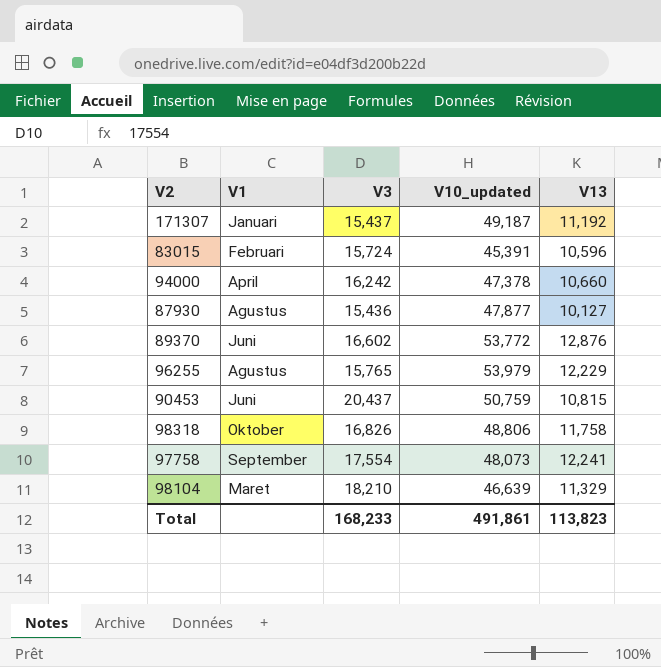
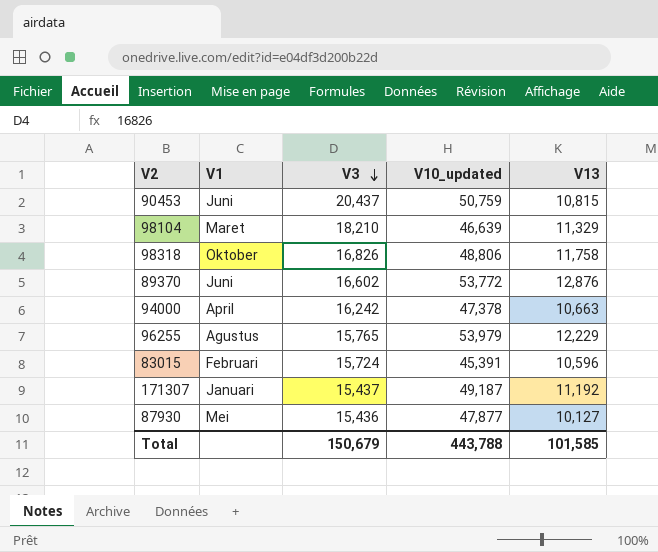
row order: none -> V3 descending
row 97758: September | 17,554 | 48,073 | 12,241 -> none
94000 | V13: 10,660 -> 10,663
87930 | V1: Agustus -> Mei
Total | V3: 168,233 -> 150,679
Total | V10_updated: 491,861 -> 443,788
Total | V13: 113,823 -> 101,585

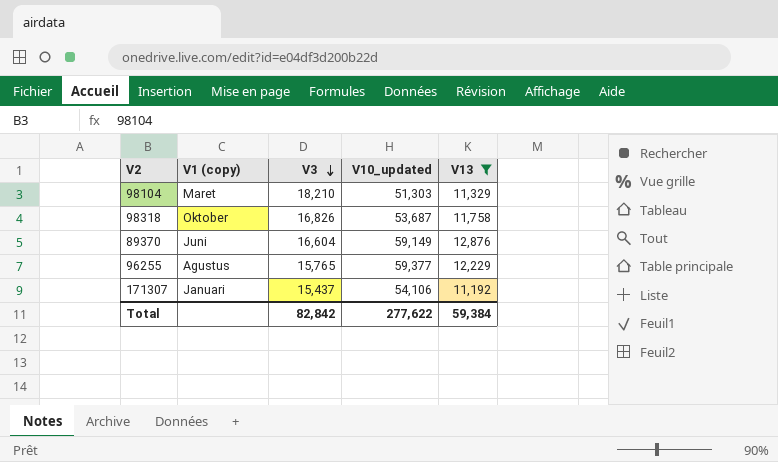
filter: none -> V13 >= 11,192
column name: V1 -> V1 (copy)
98104 | V10_updated: 46,639 -> 51,303
98318 | V10_updated: 48,806 -> 53,687
89370 | V3: 16,602 -> 16,604
89370 | V10_updated: 53,772 -> 59,149
96255 | V10_updated: 53,979 -> 59,377
171307 | V10_updated: 49,187 -> 54,106
Total | V3: 150,679 -> 82,842
Total | V10_updated: 443,788 -> 277,622
Total | V13: 101,585 -> 59,384

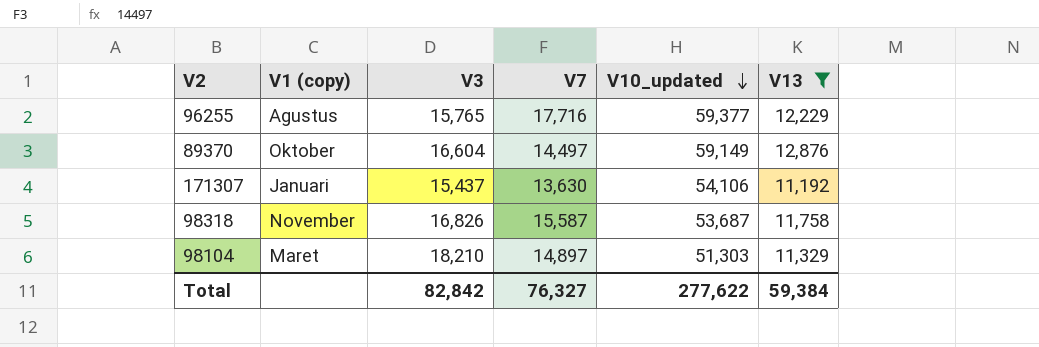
row order: V3 descending -> V10_updated descending
column V7 | position: none -> 4
89370 | V1 (copy): Juni -> Oktober
98318 | V1 (copy): Oktober -> November

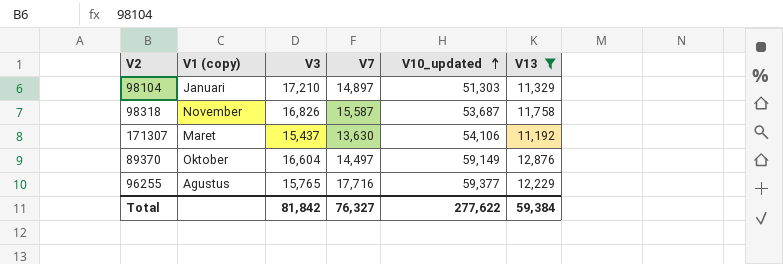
row order: V10_updated descending -> V10_updated ascending
98104 | V1 (copy): Maret -> Januari
98104 | V3: 18,210 -> 17,210
171307 | V1 (copy): Januari -> Maret
Total | V3: 82,842 -> 81,842

